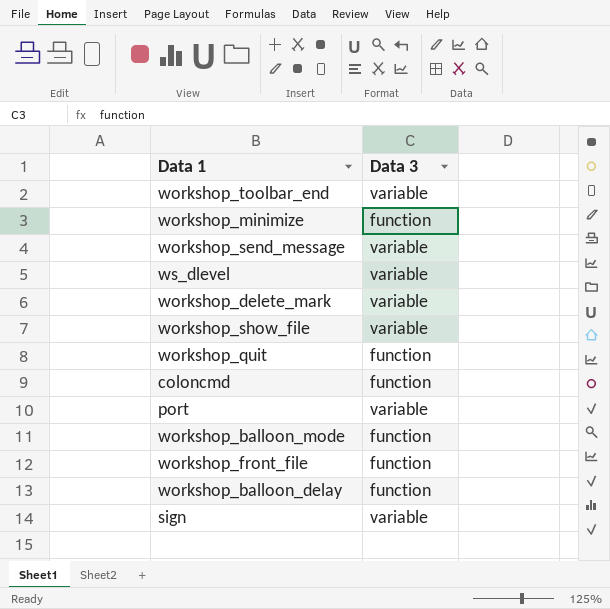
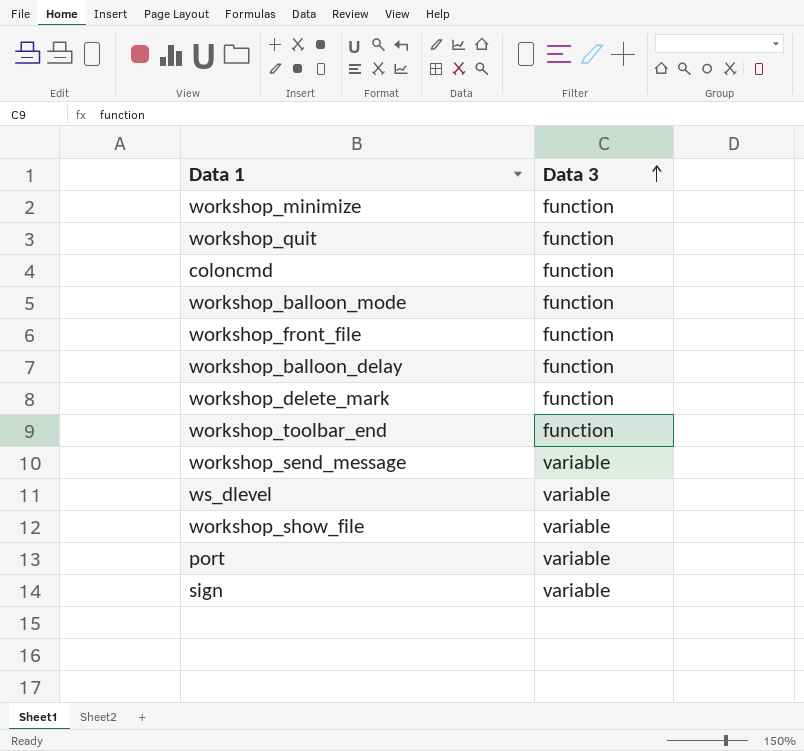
row order: none -> Data 3 ascending
workshop_delete_mark | Data 3: variable -> function
workshop_toolbar_end | Data 3: variable -> function

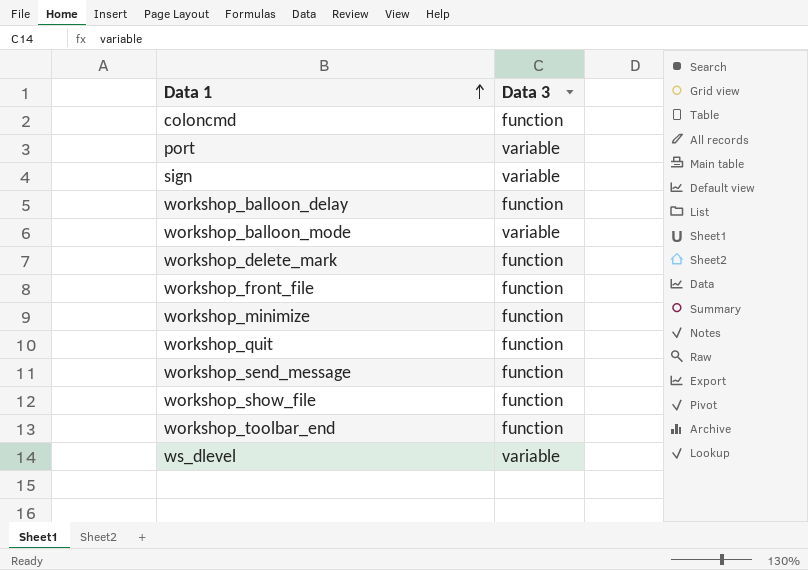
row order: Data 3 ascending -> Data 1 ascending
workshop_balloon_mode | Data 3: function -> variable
workshop_send_message | Data 3: variable -> function
workshop_show_file | Data 3: variable -> function

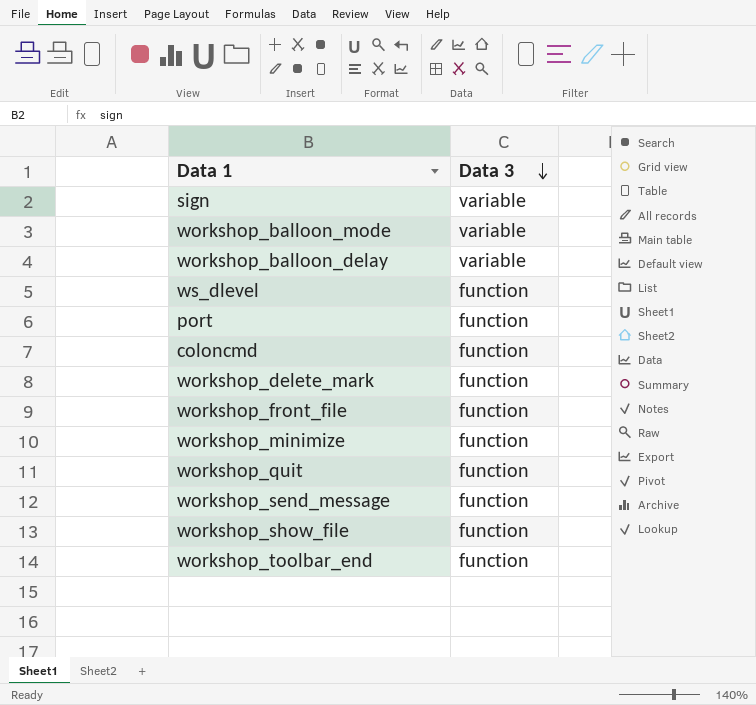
row order: Data 1 ascending -> Data 3 descending
workshop_balloon_delay | Data 3: function -> variable
ws_dlevel | Data 3: variable -> function
port | Data 3: variable -> function

